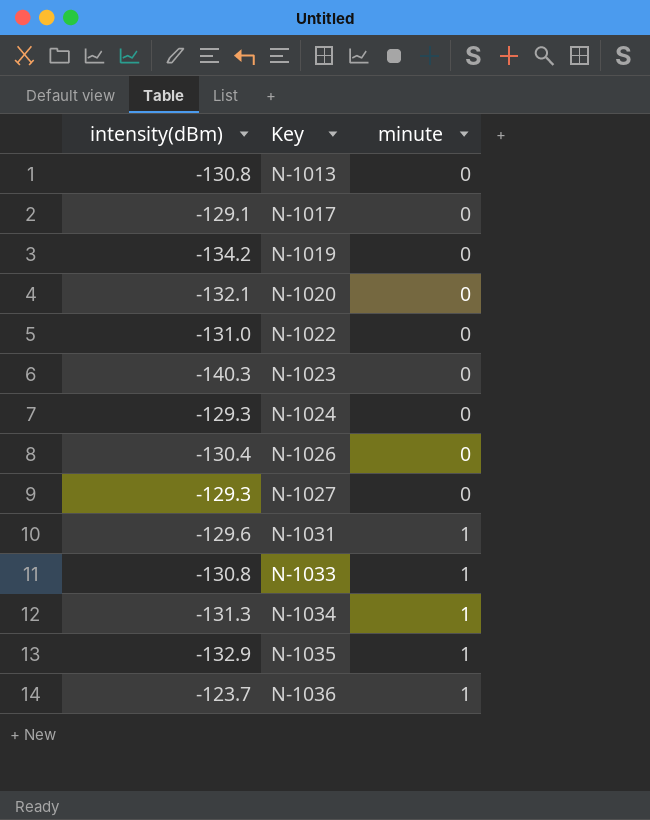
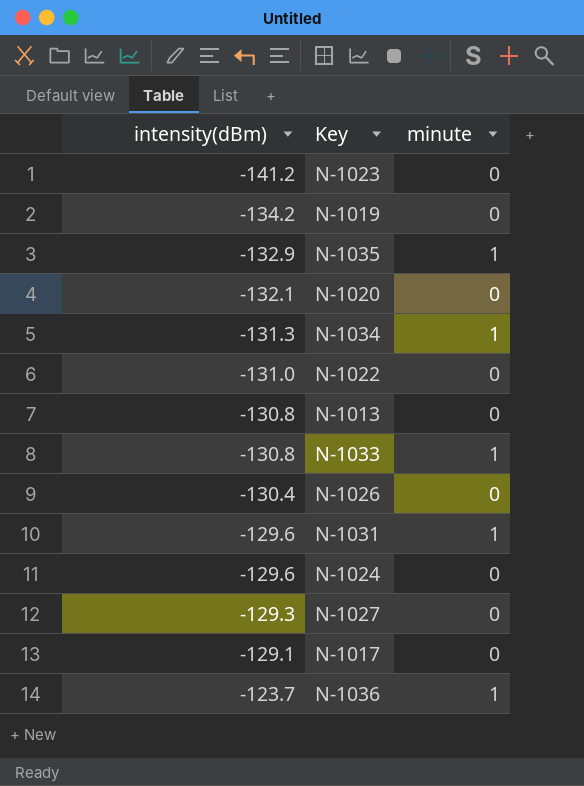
row order: Key ascending -> intensity(dBm) ascending
N-1023 | intensity(dBm): -140.3 -> -141.2
N-1024 | intensity(dBm): -129.3 -> -129.6

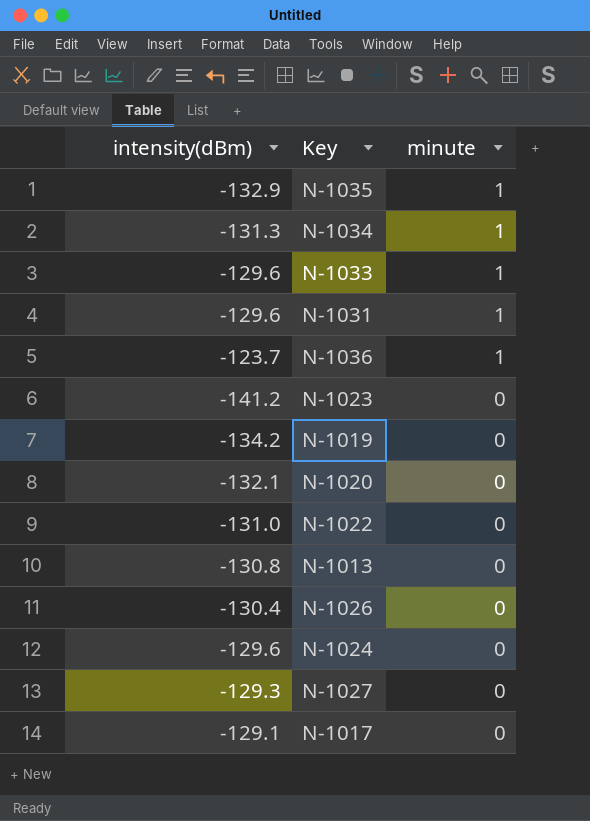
row order: intensity(dBm) ascending -> minute descending
N-1033 | intensity(dBm): -130.8 -> -129.6

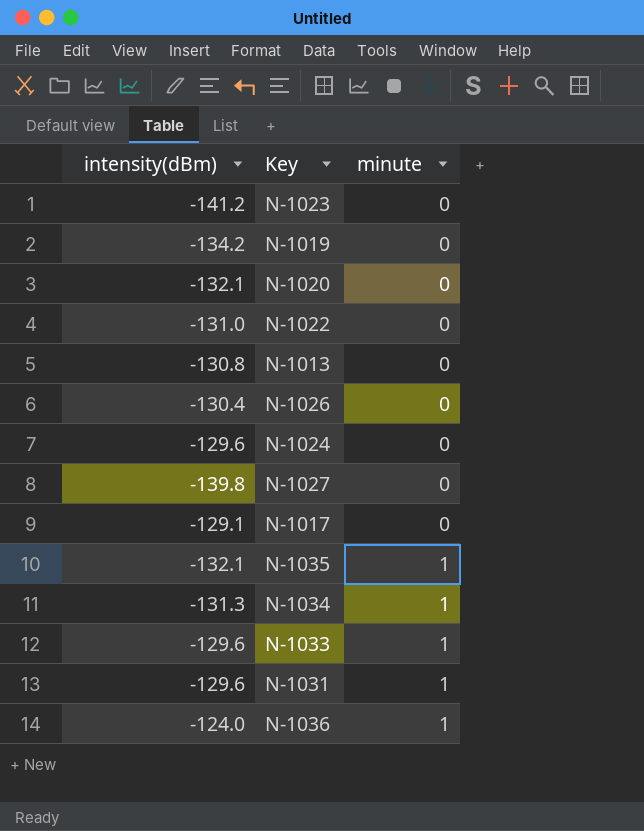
row order: minute descending -> minute ascending
N-1027 | intensity(dBm): -129.3 -> -139.8
N-1035 | intensity(dBm): -132.9 -> -132.1
N-1036 | intensity(dBm): -123.7 -> -124.0

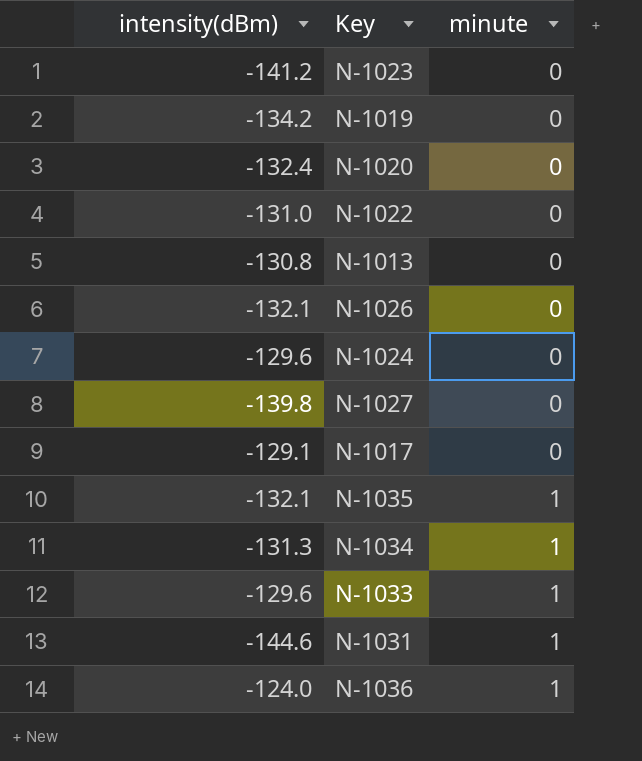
N-1020 | intensity(dBm): -132.1 -> -132.4
N-1026 | intensity(dBm): -130.4 -> -132.1
N-1031 | intensity(dBm): -129.6 -> -144.6

